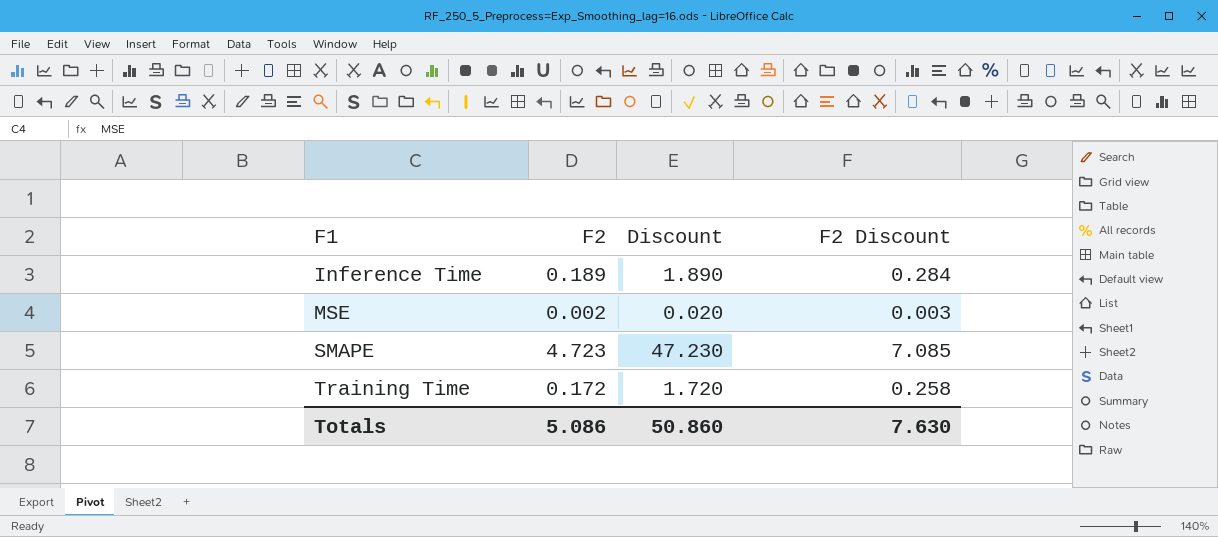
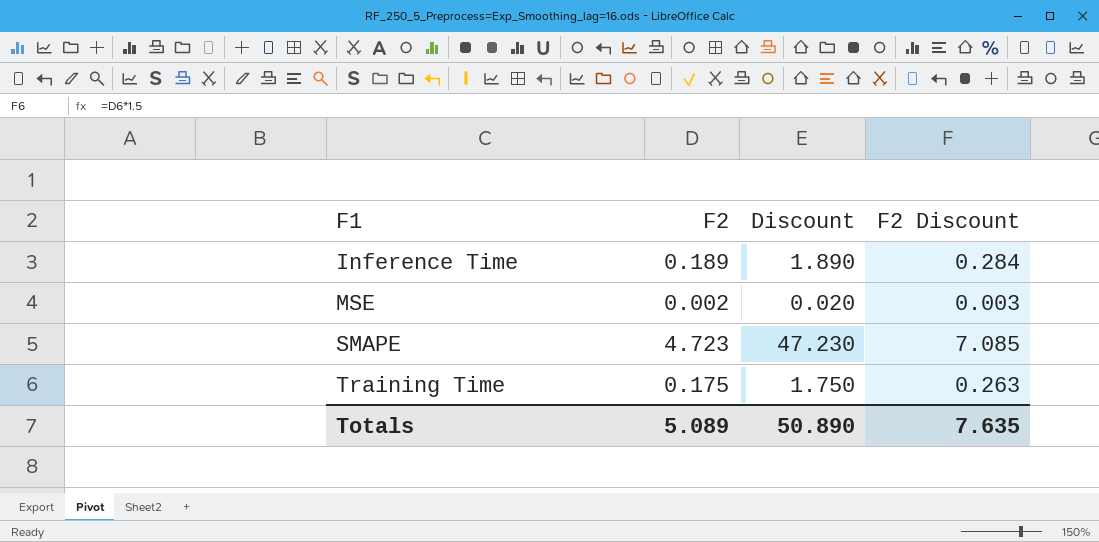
Training Time | F2: 0.172 -> 0.175
Training Time | Discount: 1.720 -> 1.750
Training Time | F2 Discount: 0.258 -> 0.263
Totals | F2: 5.086 -> 5.089
Totals | Discount: 50.860 -> 50.890
Totals | F2 Discount: 7.630 -> 7.635

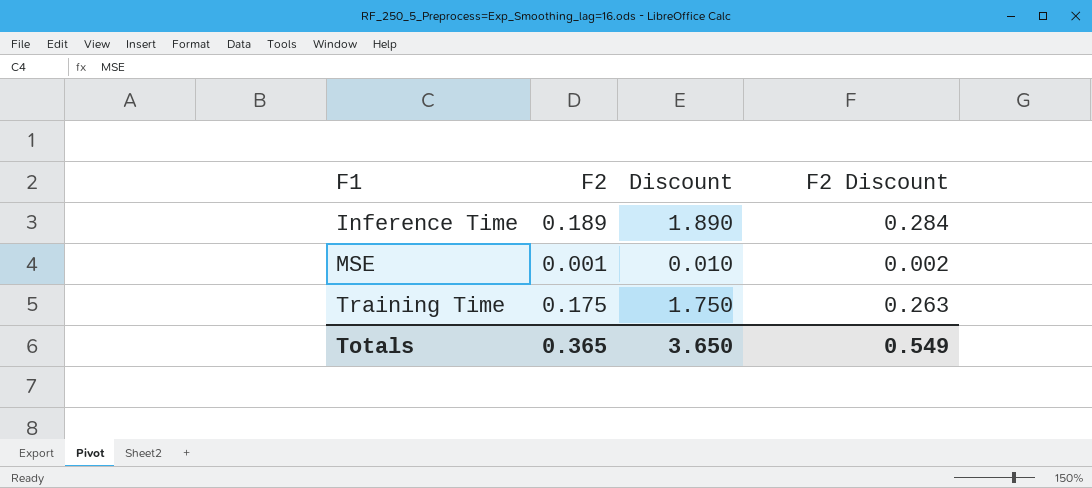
row SMAPE: 4.723 | 47.230 | 7.085 -> none
MSE | F2: 0.002 -> 0.001
MSE | Discount: 0.020 -> 0.010
MSE | F2 Discount: 0.003 -> 0.002
Totals | F2: 5.089 -> 0.365
Totals | Discount: 50.890 -> 3.650
Totals | F2 Discount: 7.635 -> 0.549

